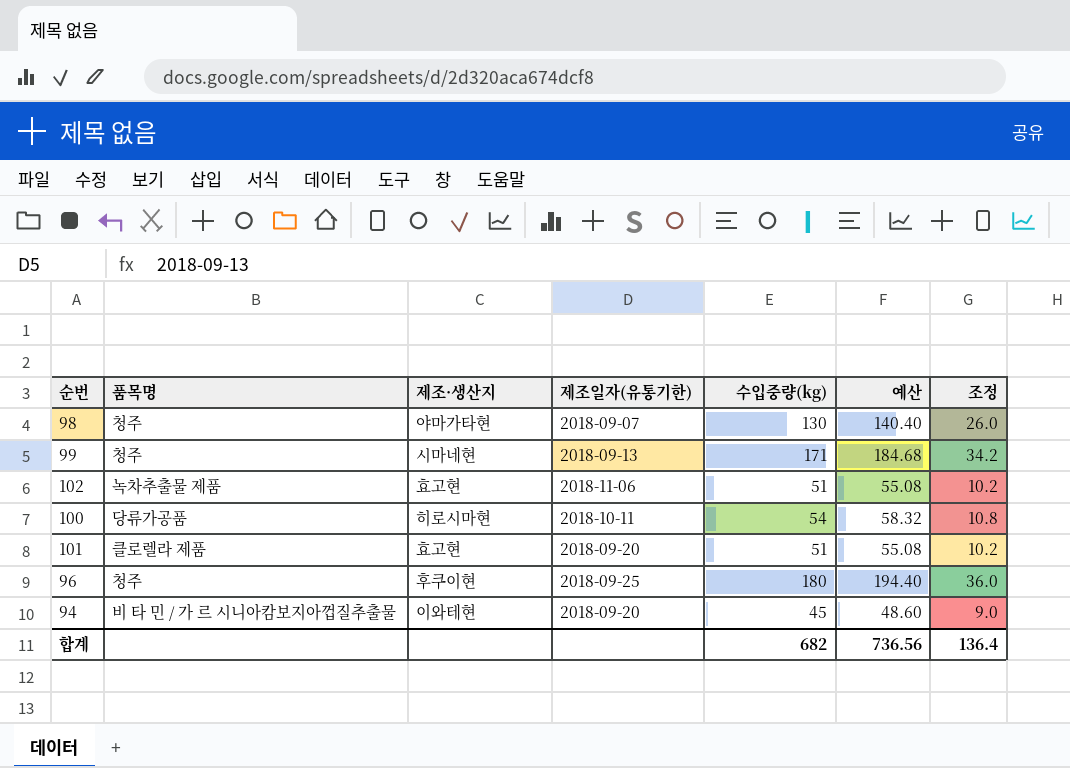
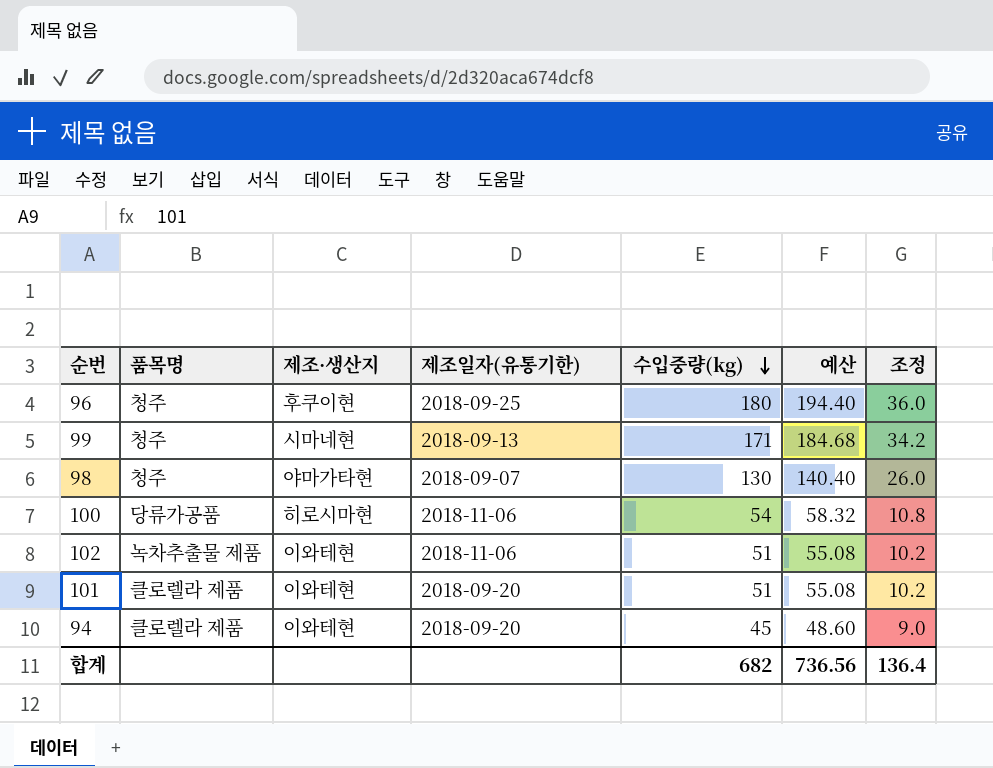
row order: none -> 수입중량(kg) descending
100 | 제조일자(유통기한): 2018-10-11 -> 2018-11-06
102 | 제조·생산지: 효고현 -> 이와테현
101 | 제조·생산지: 효고현 -> 이와테현
94 | 품목명: 비 타 민 / 가 르 시니아캄보지아껍질추출물 -> 클로렐라 제품

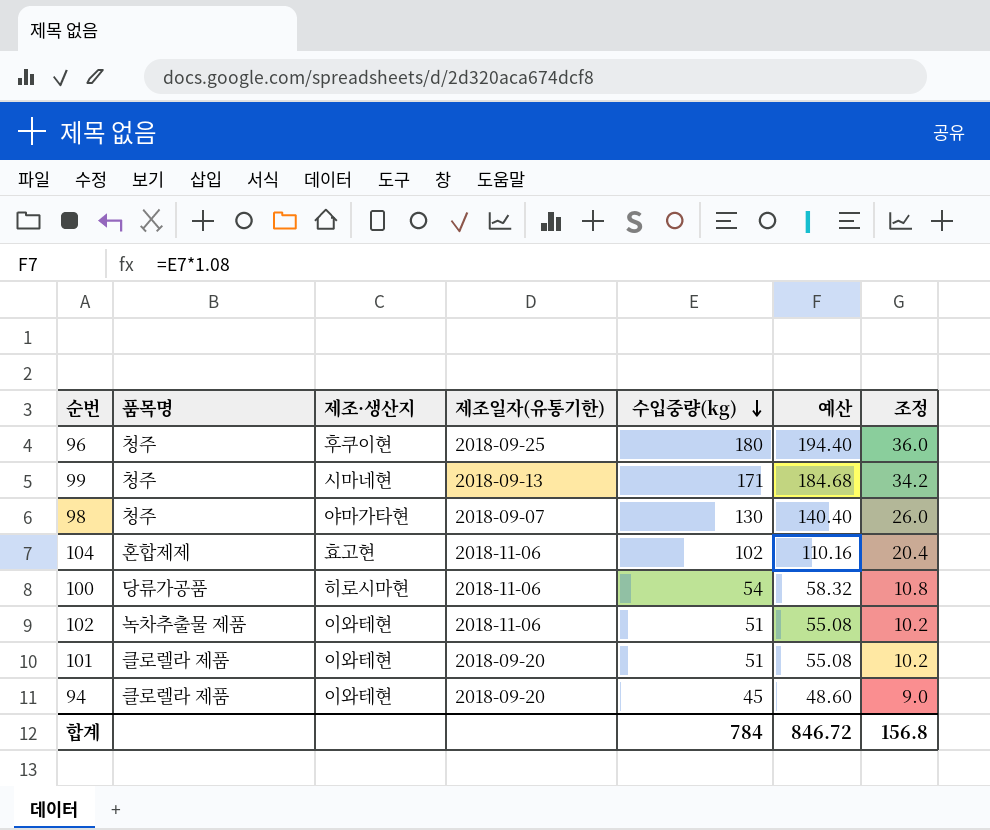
row 104: none -> 혼합제제 | 효고현 | 2018-11-06 | 102 | 110.16 | 20.4
합계 | 수입중량(kg): 682 -> 784
합계 | 예산: 736.56 -> 846.72
합계 | 조정: 136.4 -> 156.8

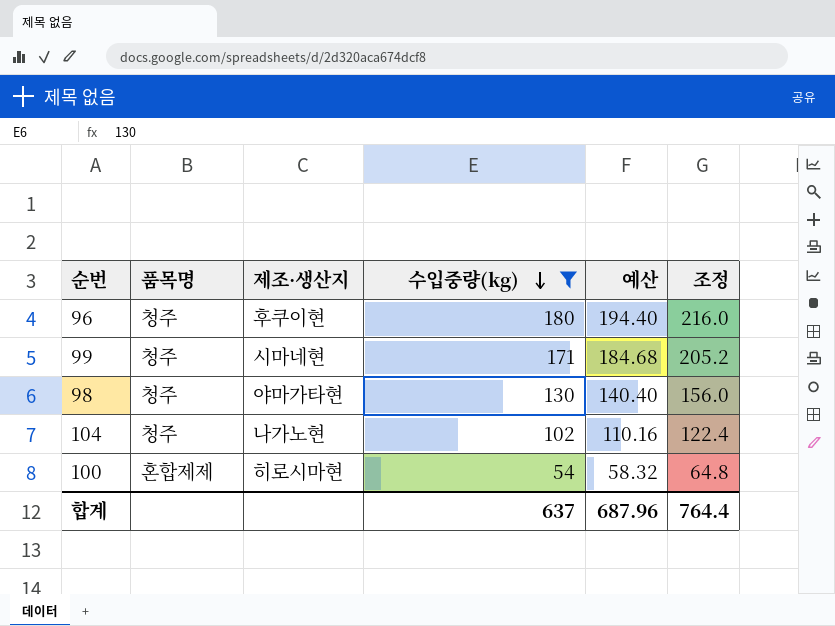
filter: none -> 수입중량(kg) >= 54
column 제조일자(유통기한) | position: 4 -> none
column 조정 | formula: [수입중량(kg)] * 0.2 -> [수입중량(kg)] * 1.2
104 | 품목명: 혼합제제 -> 청주
104 | 제조·생산지: 효고현 -> 나가노현
100 | 품목명: 당류가공품 -> 혼합제제
합계 | 수입중량(kg): 784 -> 637
합계 | 예산: 846.72 -> 687.96
합계 | 조정: 156.8 -> 764.4

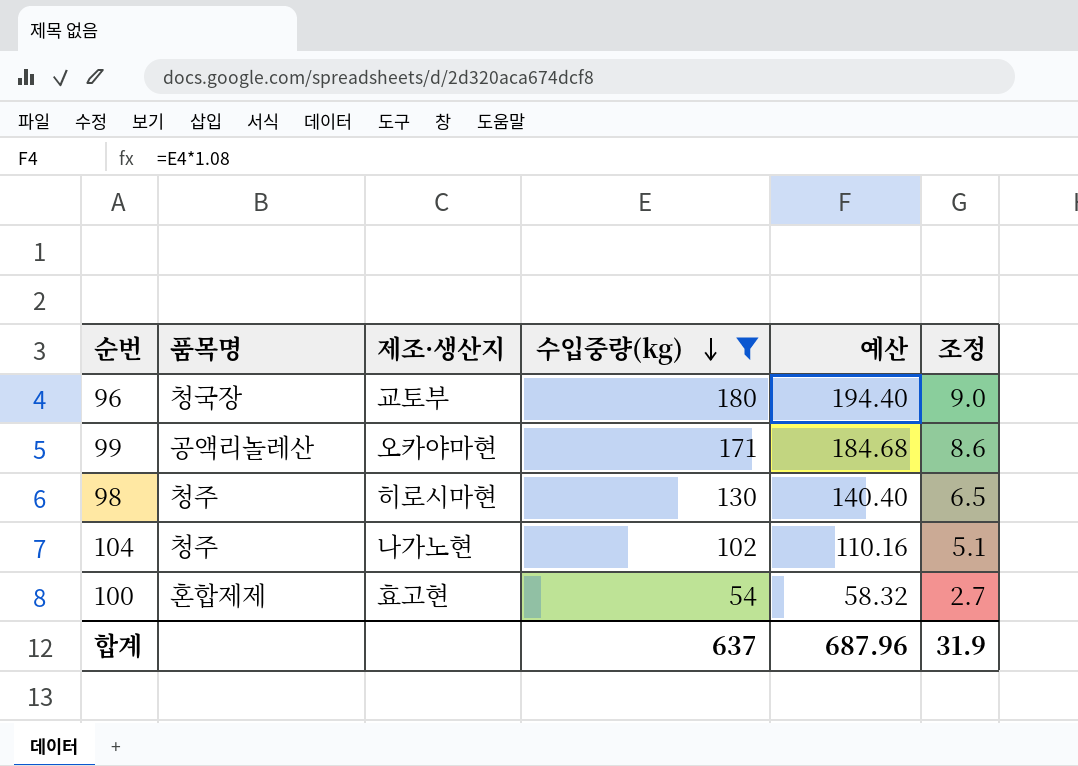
column 조정 | formula: [수입중량(kg)] * 1.2 -> [수입중량(kg)] * 0.05
96 | 품목명: 청주 -> 청국장
96 | 제조·생산지: 후쿠이현 -> 교토부
99 | 품목명: 청주 -> 공액리놀레산
99 | 제조·생산지: 시마네현 -> 오카야마현
98 | 제조·생산지: 야마가타현 -> 히로시마현
100 | 제조·생산지: 히로시마현 -> 효고현
합계 | 조정: 764.4 -> 31.9

